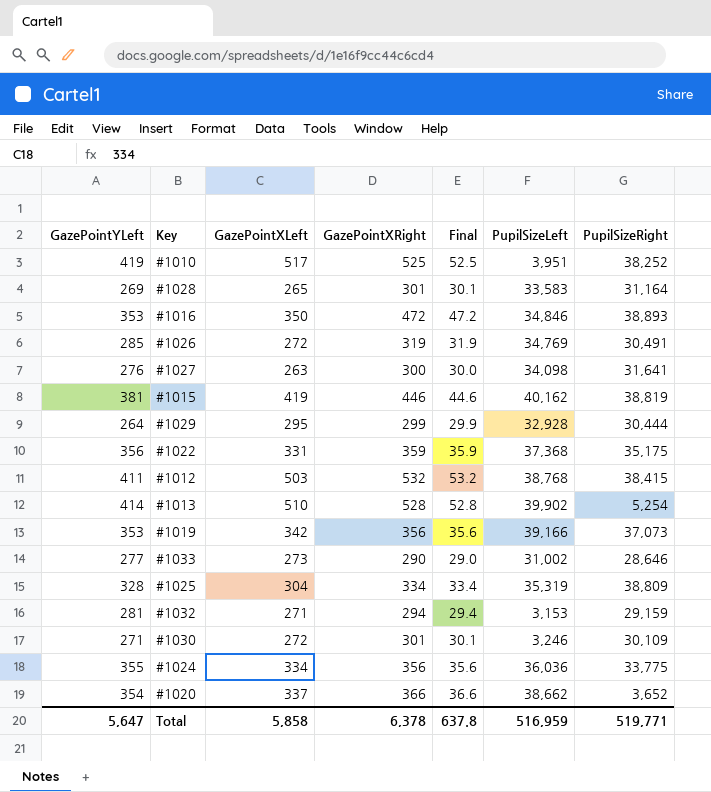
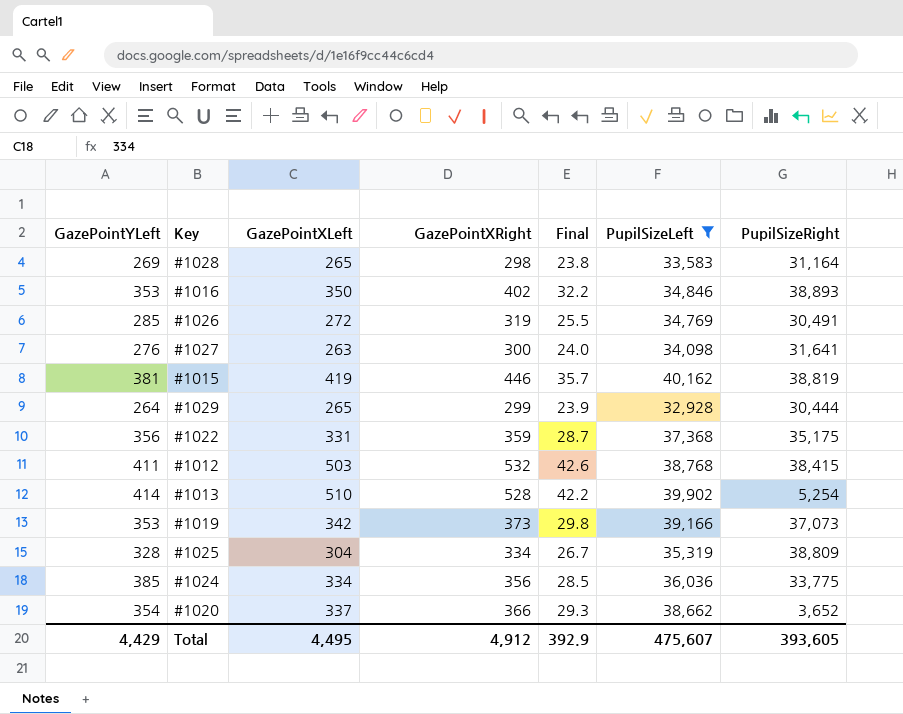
filter: none -> PupilSizeLeft >= 32,928
column Final | formula: [GazePointXRight] * 0.1 -> [GazePointXRight] * 0.08
#1028 | GazePointXRight: 301 -> 298
#1016 | GazePointXRight: 472 -> 402
#1029 | GazePointXLeft: 295 -> 265
#1019 | GazePointXRight: 356 -> 373
#1024 | GazePointYLeft: 355 -> 385
Total | GazePointYLeft: 5,647 -> 4,429
Total | GazePointXLeft: 5,858 -> 4,495
Total | GazePointXRight: 6,378 -> 4,912
Total | Final: 637.8 -> 392.9
Total | PupilSizeLeft: 516,959 -> 475,607
Total | PupilSizeRight: 519,771 -> 393,605

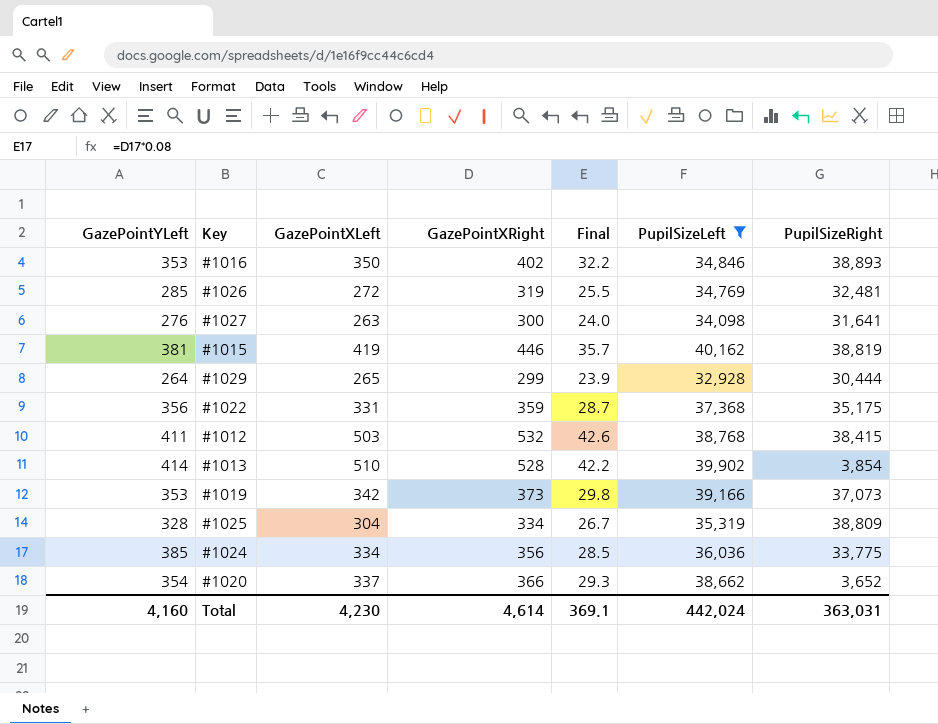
row #1028: 269 | 265 | 298 | 23.8 | 33,583 | 31,164 -> none
#1026 | PupilSizeRight: 30,491 -> 32,481
#1013 | PupilSizeRight: 5,254 -> 3,854
Total | GazePointYLeft: 4,429 -> 4,160
Total | GazePointXLeft: 4,495 -> 4,230
Total | GazePointXRight: 4,912 -> 4,614
Total | Final: 392.9 -> 369.1
Total | PupilSizeLeft: 475,607 -> 442,024
Total | PupilSizeRight: 393,605 -> 363,031

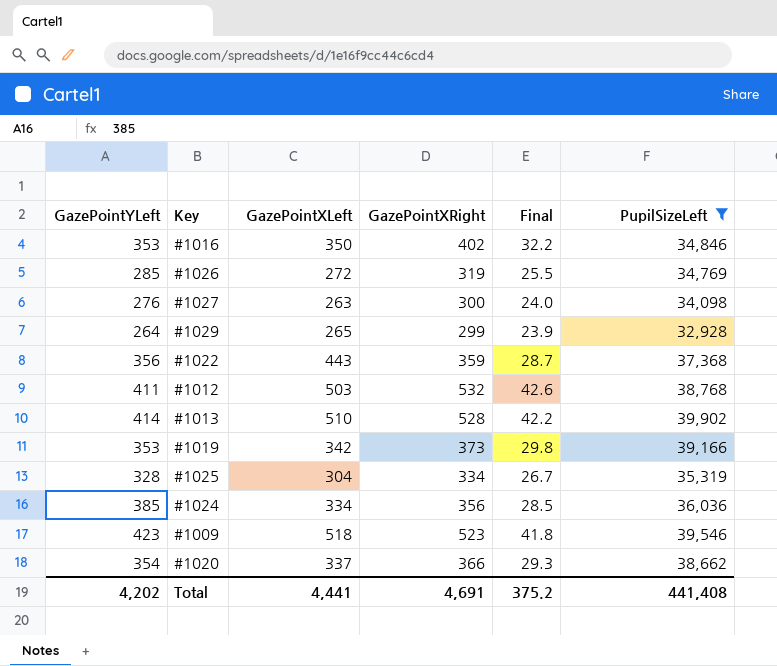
column PupilSizeRight | position: 7 -> none
row #1015: 381 | 419 | 446 | 35.7 | 40,162 | 38,819 -> none
#1022 | GazePointXLeft: 331 -> 443
row #1009: none -> 423 | 518 | 523 | 41.8 | 39,546
Total | GazePointYLeft: 4,160 -> 4,202
Total | GazePointXLeft: 4,230 -> 4,441
Total | GazePointXRight: 4,614 -> 4,691
Total | Final: 369.1 -> 375.2
Total | PupilSizeLeft: 442,024 -> 441,408

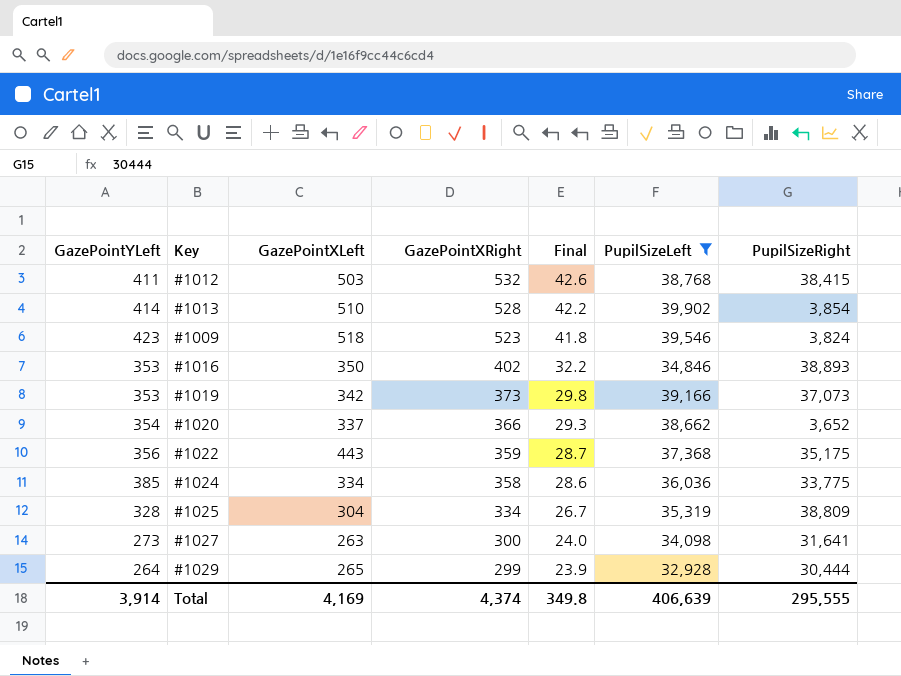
row order: none -> GazePointXRight descending
column PupilSizeRight | position: none -> 7
row #1026: 285 | 272 | 319 | 25.5 | 34,769 -> none
#1024 | GazePointXRight: 356 -> 358
#1024 | Final: 28.5 -> 28.6
#1027 | GazePointYLeft: 276 -> 273
Total | GazePointYLeft: 4,202 -> 3,914
Total | GazePointXLeft: 4,441 -> 4,169
Total | GazePointXRight: 4,691 -> 4,374
Total | Final: 375.2 -> 349.8
Total | PupilSizeLeft: 441,408 -> 406,639

